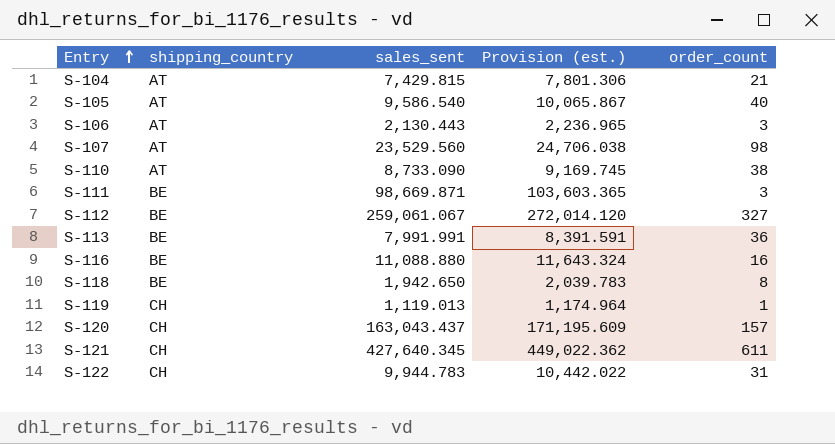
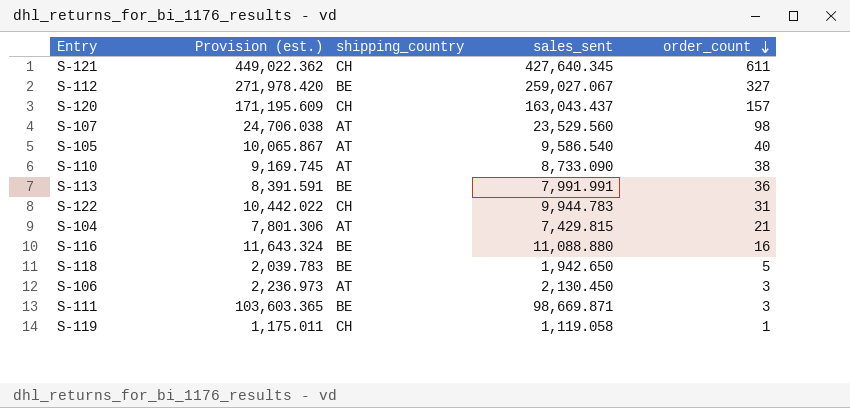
row order: Entry ascending -> order_count descending
column Provision (est.) | position: 4 -> 2
S-112 | Provision (est.): 272,014.120 -> 271,978.420
S-112 | sales_sent: 259,061.067 -> 259,027.067
S-118 | order_count: 8 -> 5
S-106 | Provision (est.): 2,236.965 -> 2,236.973
S-106 | sales_sent: 2,130.443 -> 2,130.450
S-119 | Provision (est.): 1,174.964 -> 1,175.011
S-119 | sales_sent: 1,119.013 -> 1,119.058

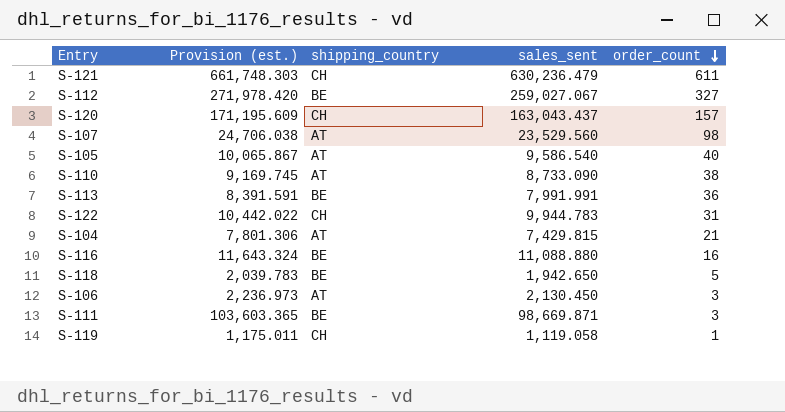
S-121 | Provision (est.): 449,022.362 -> 661,748.303
S-121 | sales_sent: 427,640.345 -> 630,236.479

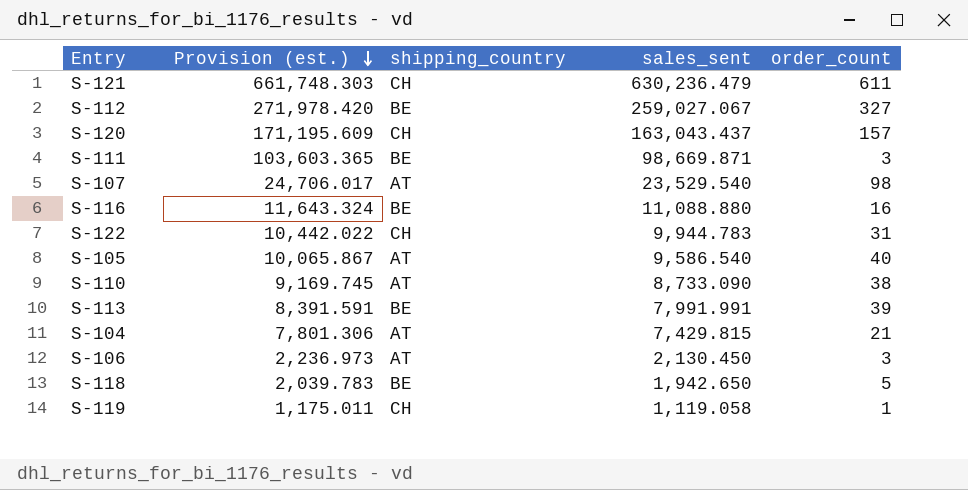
row order: order_count descending -> Provision (est.) descending
S-107 | Provision (est.): 24,706.038 -> 24,706.017
S-107 | sales_sent: 23,529.560 -> 23,529.540
S-113 | order_count: 36 -> 39

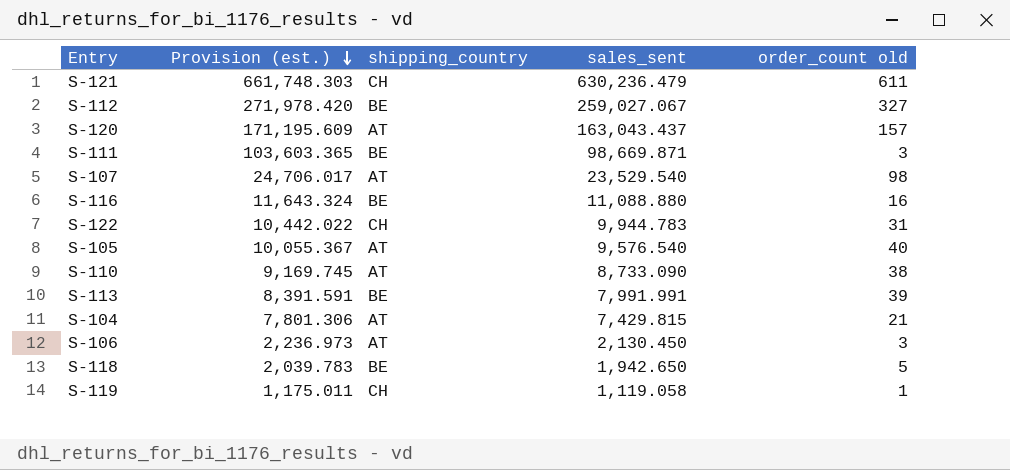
column name: order_count -> order_count old
S-120 | shipping_country: CH -> AT
S-105 | Provision (est.): 10,065.867 -> 10,055.367
S-105 | sales_sent: 9,586.540 -> 9,576.540

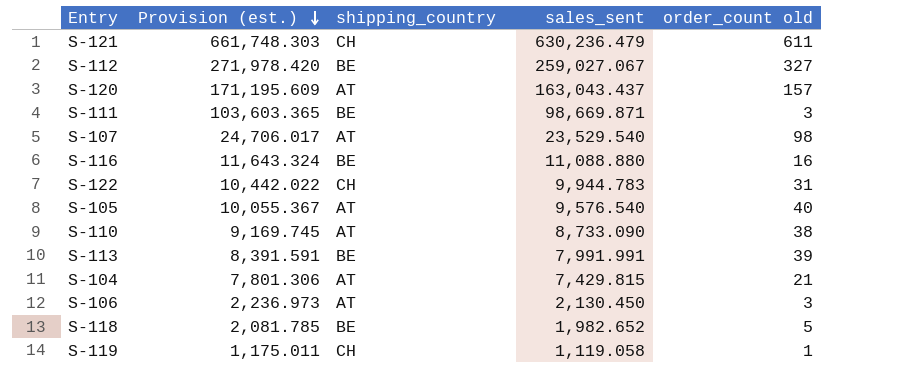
S-118 | Provision (est.): 2,039.783 -> 2,081.785
S-118 | sales_sent: 1,942.650 -> 1,982.652

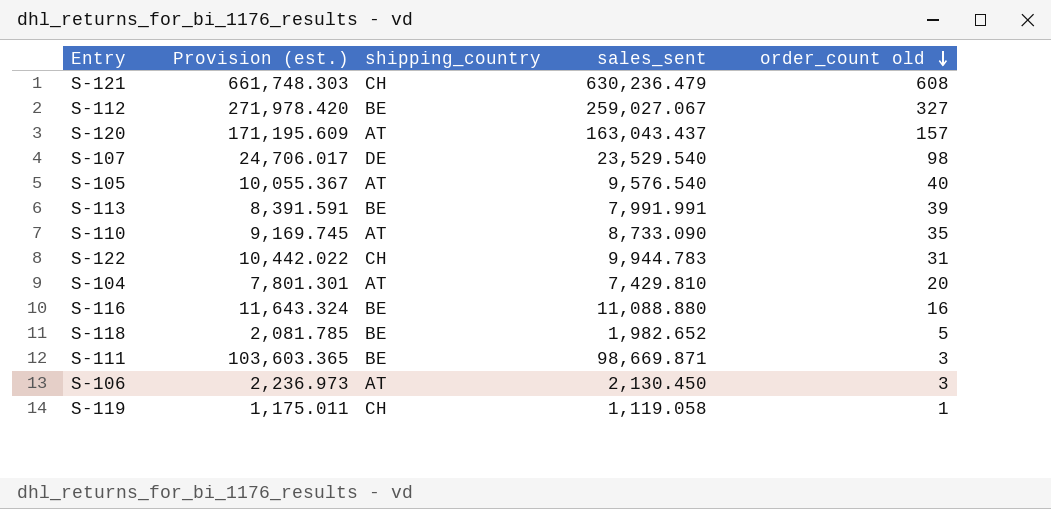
row order: Provision (est.) descending -> order_count old descending
S-121 | order_count old: 611 -> 608
S-107 | shipping_country: AT -> DE
S-110 | order_count old: 38 -> 35
S-104 | Provision (est.): 7,801.306 -> 7,801.301
S-104 | sales_sent: 7,429.815 -> 7,429.810
S-104 | order_count old: 21 -> 20

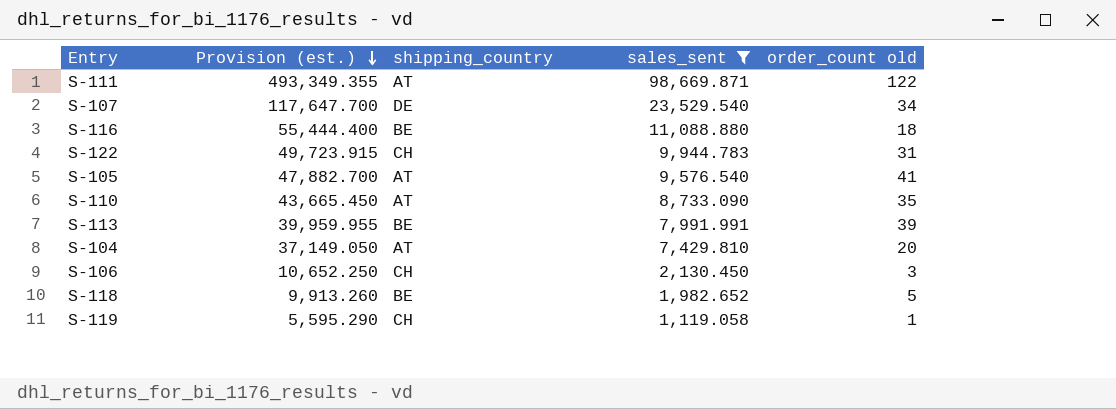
filter: none -> sales_sent <= 98,669.871
row order: order_count old descending -> Provision (est.) descending
column Provision (est.) | formula: [sales_sent] * 1.05 -> [sales_sent] * 5
S-111 | shipping_country: BE -> AT
S-111 | order_count old: 3 -> 122
S-107 | order_count old: 98 -> 34
S-116 | order_count old: 16 -> 18
S-105 | order_count old: 40 -> 41
S-106 | shipping_country: AT -> CH

